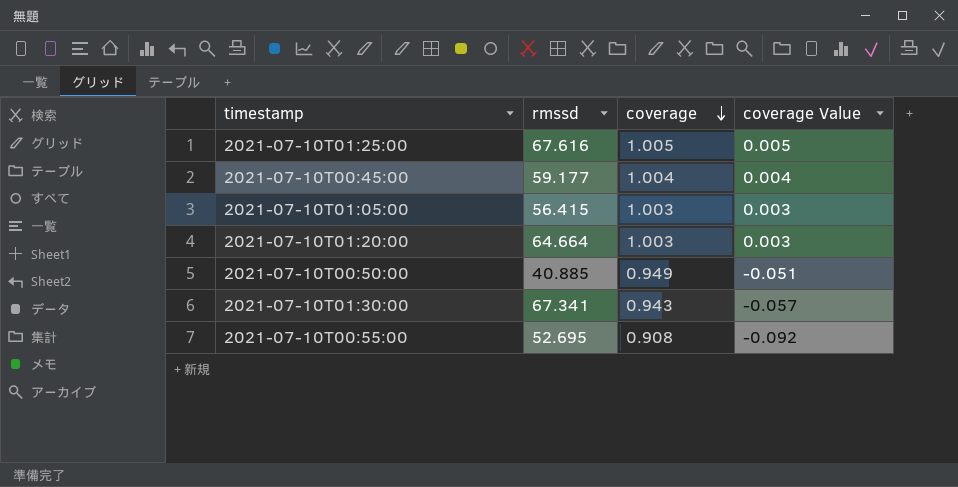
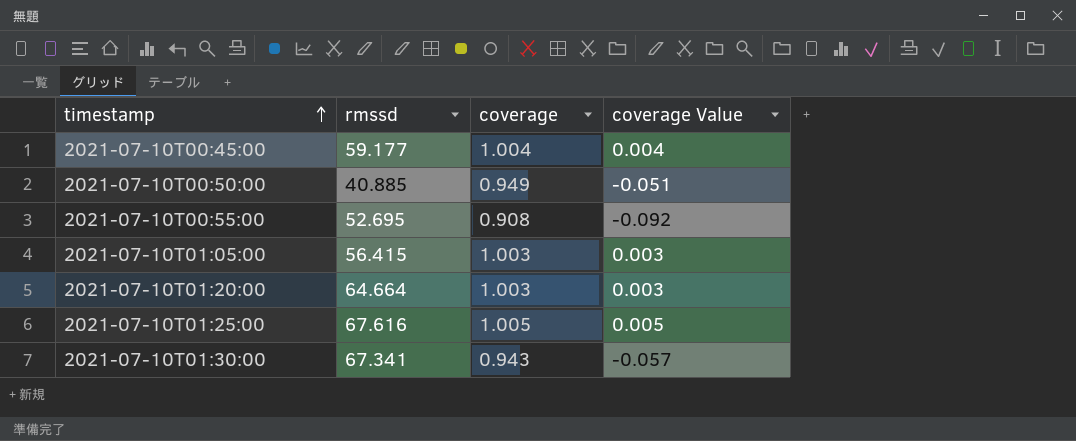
row order: coverage descending -> timestamp ascending

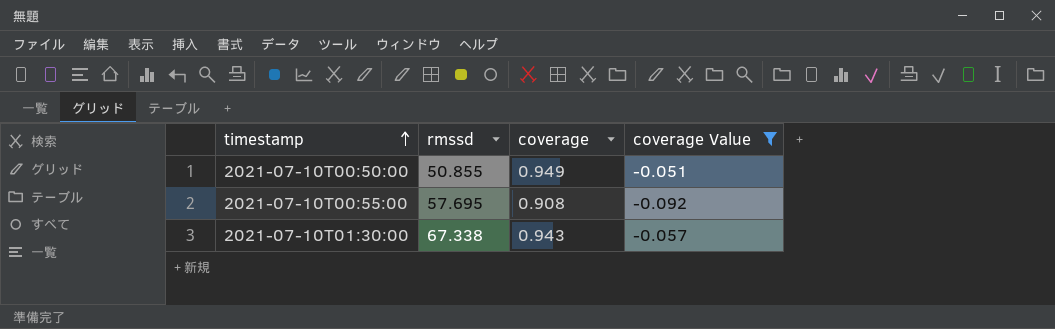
filter: none -> coverage Value <= -0.051
2021-07-10T00:50:00 | rmssd: 40.885 -> 50.855
2021-07-10T00:55:00 | rmssd: 52.695 -> 57.695
2021-07-10T01:30:00 | rmssd: 67.341 -> 67.338

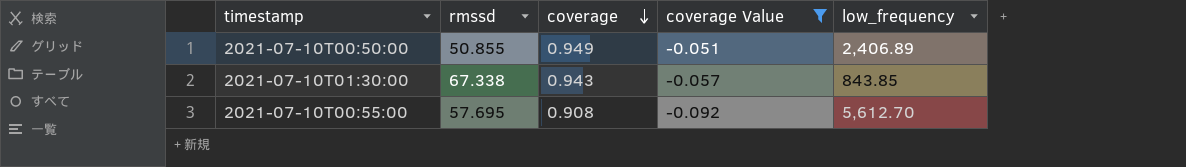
row order: timestamp ascending -> coverage descending
column low_frequency | position: none -> 5

